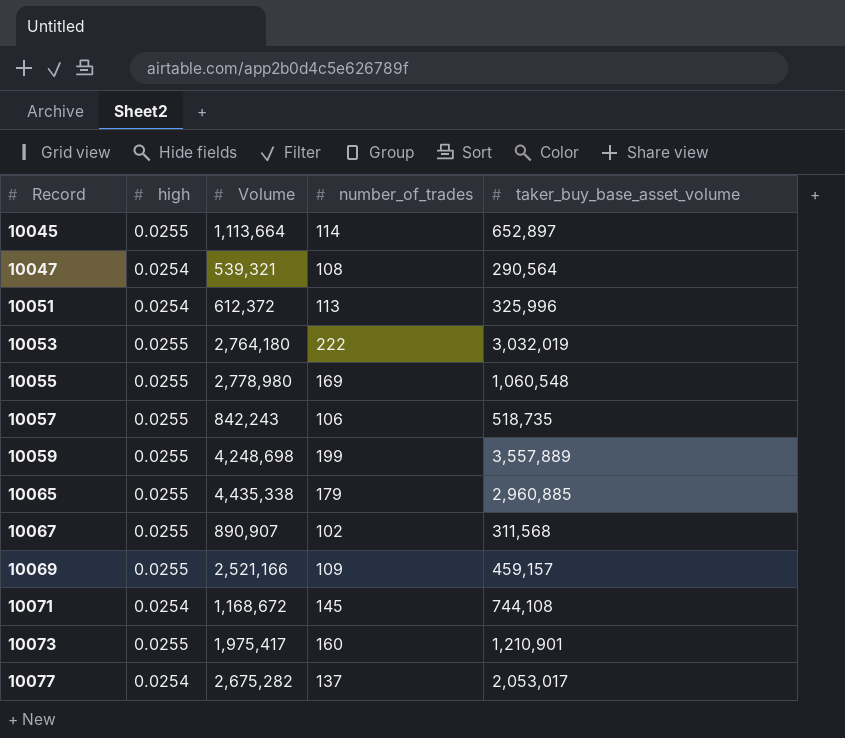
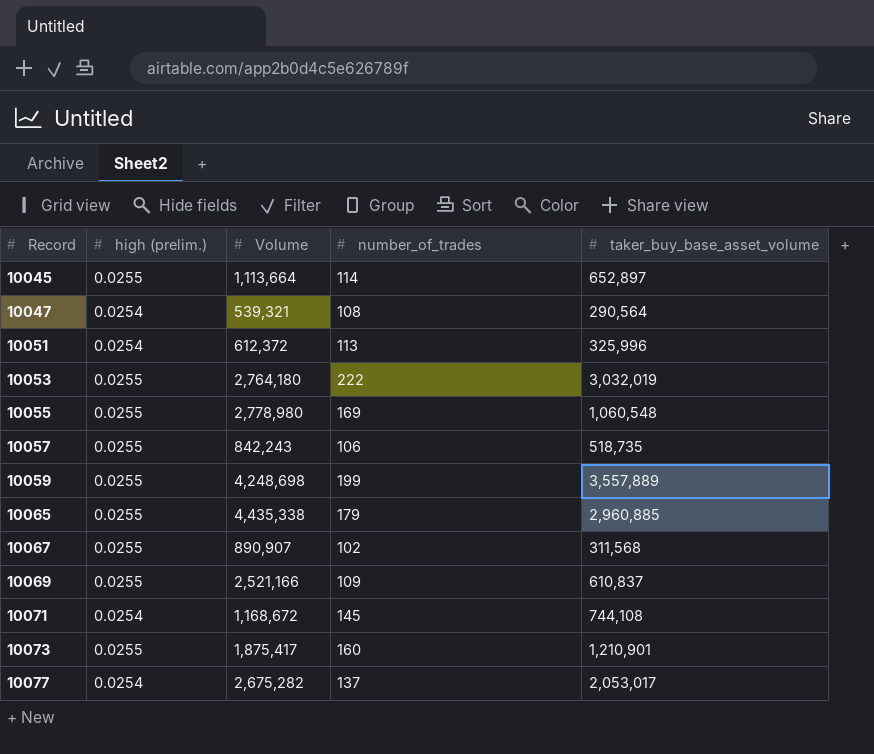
column name: high -> high (prelim.)
10069 | taker_buy_base_asset_volume: 459,157 -> 610,837
10073 | Volume: 1,975,417 -> 1,875,417

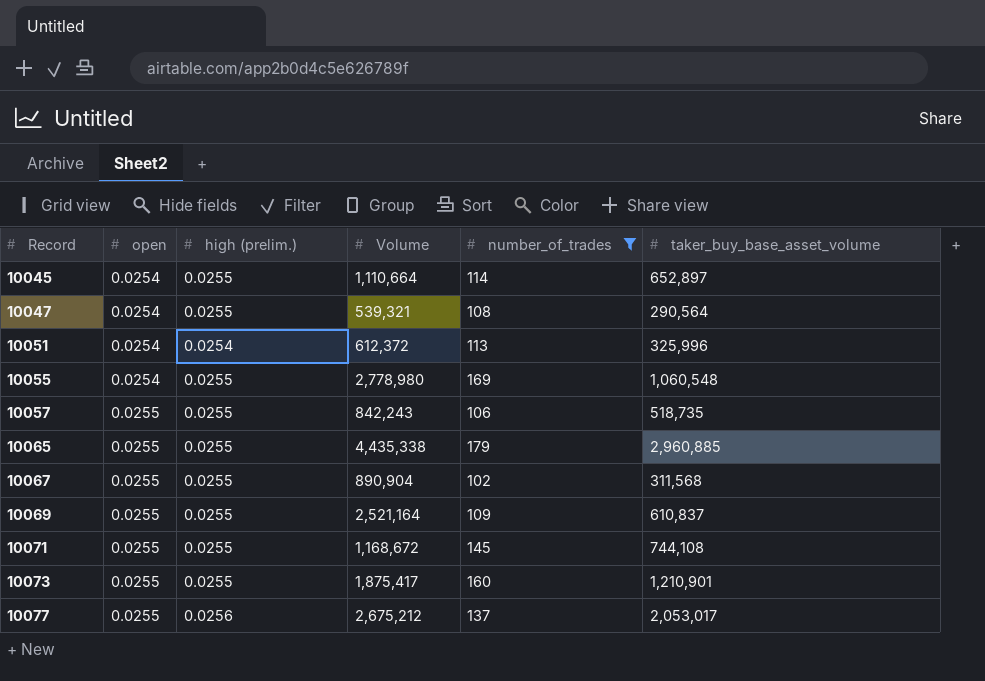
filter: none -> number_of_trades <= 179
column open | position: none -> 2
10045 | Volume: 1,113,664 -> 1,110,664
10047 | high (prelim.): 0.0254 -> 0.0255
10067 | Volume: 890,907 -> 890,904
10069 | Volume: 2,521,166 -> 2,521,164
10071 | high (prelim.): 0.0254 -> 0.0255
10077 | high (prelim.): 0.0254 -> 0.0256
10077 | Volume: 2,675,282 -> 2,675,212

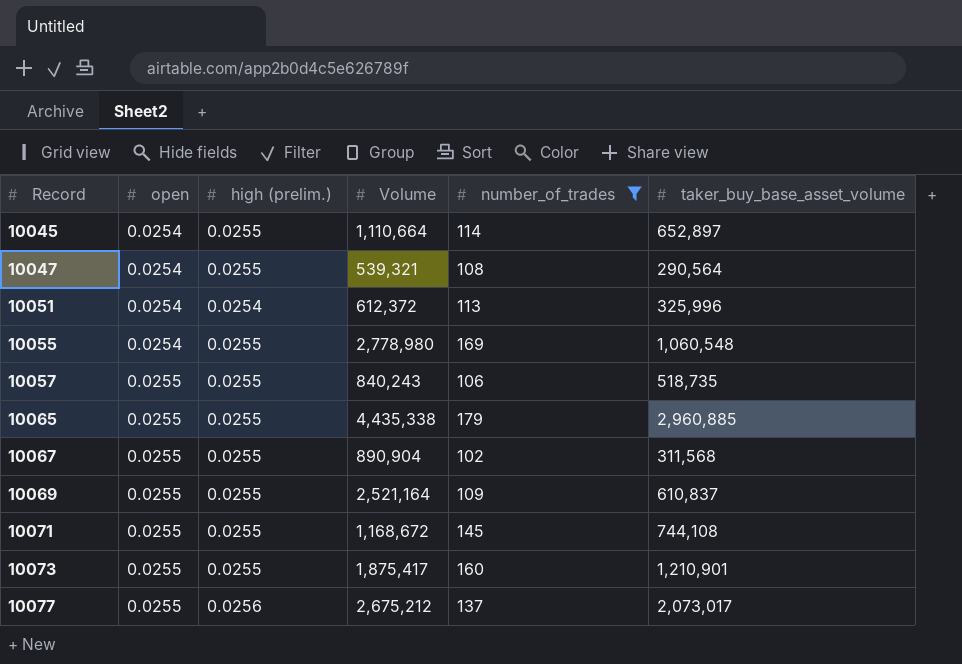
10057 | Volume: 842,243 -> 840,243
10077 | taker_buy_base_asset_volume: 2,053,017 -> 2,073,017

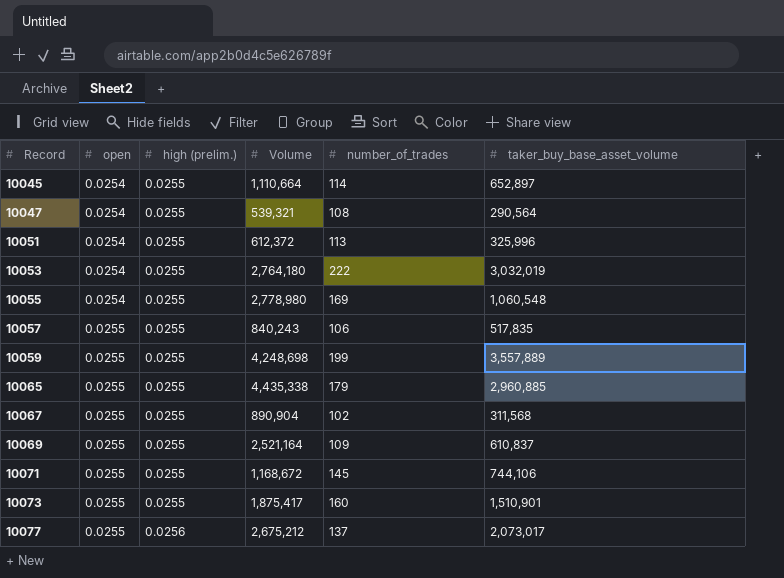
filter: number_of_trades <= 179 -> none
10051 | high (prelim.): 0.0254 -> 0.0255
10057 | taker_buy_base_asset_volume: 518,735 -> 517,835
10071 | taker_buy_base_asset_volume: 744,108 -> 744,106
10073 | taker_buy_base_asset_volume: 1,210,901 -> 1,510,901

